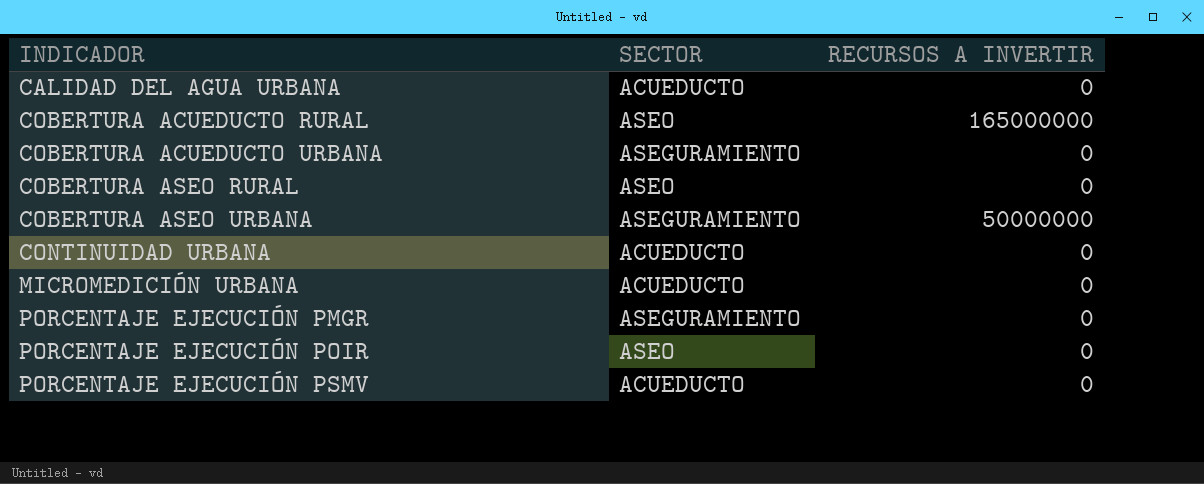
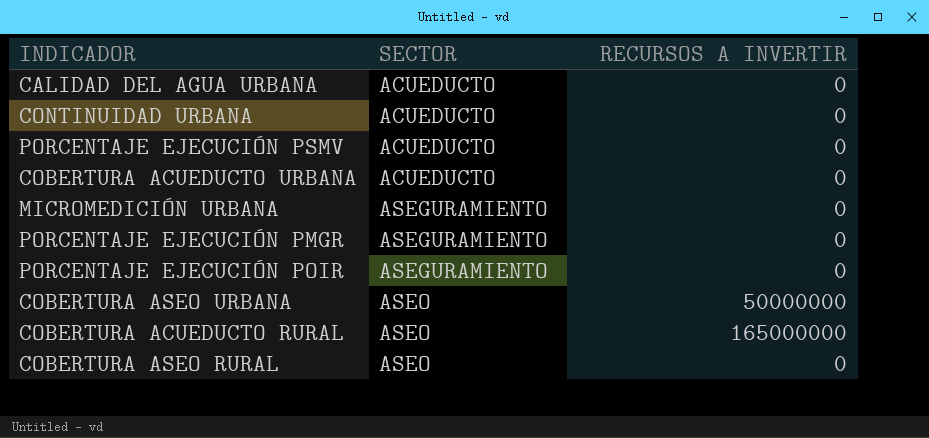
row order: INDICADOR ascending -> SECTOR ascending
COBERTURA ACUEDUCTO URBANA | SECTOR: ASEGURAMIENTO -> ACUEDUCTO
MICROMEDICIÓN URBANA | SECTOR: ACUEDUCTO -> ASEGURAMIENTO
PORCENTAJE EJECUCIÓN POIR | SECTOR: ASEO -> ASEGURAMIENTO
COBERTURA ASEO URBANA | SECTOR: ASEGURAMIENTO -> ASEO

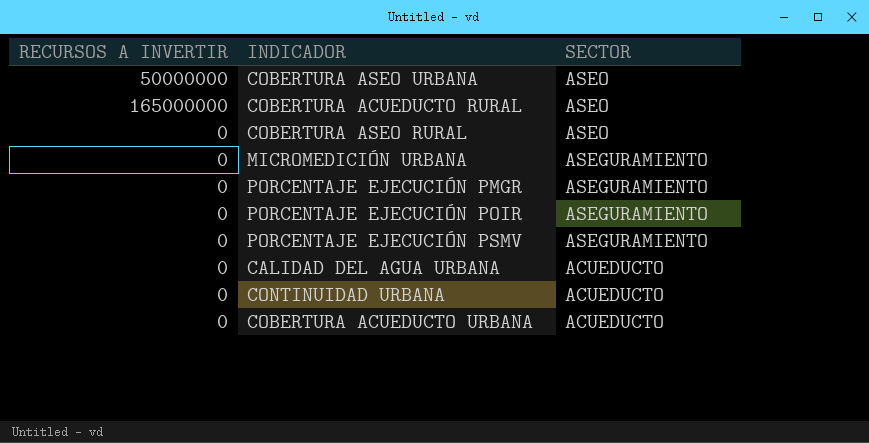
row order: SECTOR ascending -> SECTOR descending
column RECURSOS A INVERTIR | position: 3 -> 1
PORCENTAJE EJECUCIÓN PSMV | SECTOR: ACUEDUCTO -> ASEGURAMIENTO

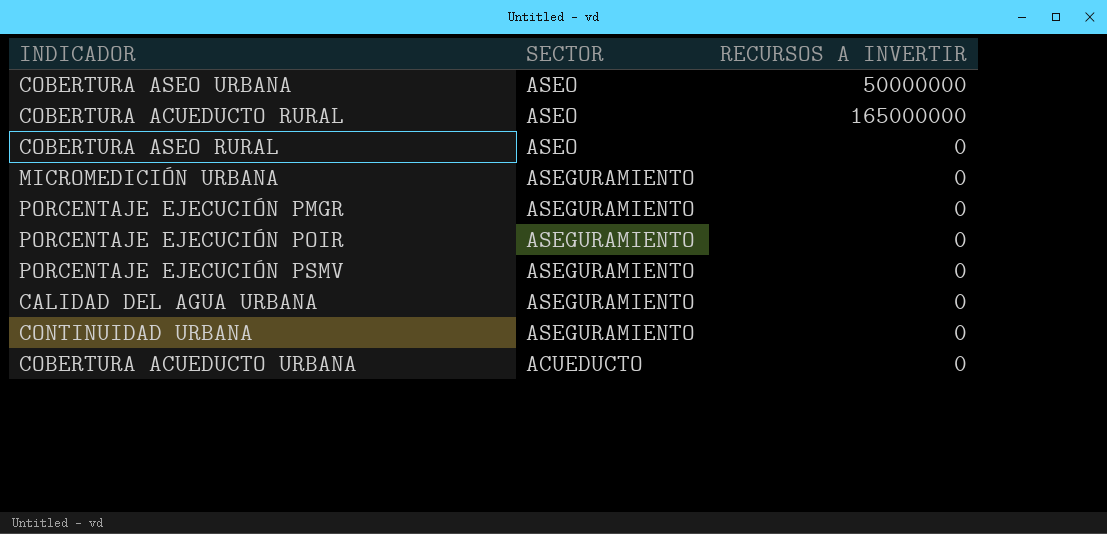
column RECURSOS A INVERTIR | position: 1 -> 3
CALIDAD DEL AGUA URBANA | SECTOR: ACUEDUCTO -> ASEGURAMIENTO
CONTINUIDAD URBANA | SECTOR: ACUEDUCTO -> ASEGURAMIENTO

